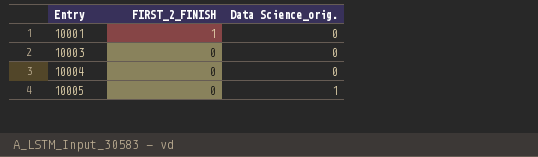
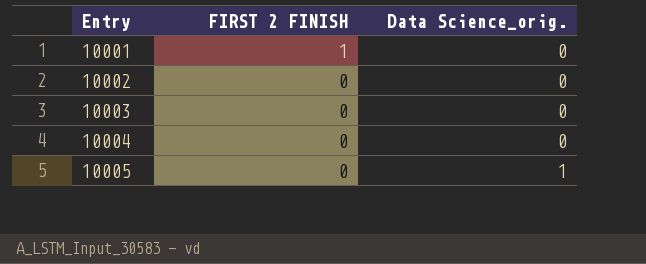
column name: FIRST_2_FINISH -> FIRST 2 FINISH
row 10002: none -> 0 | 0

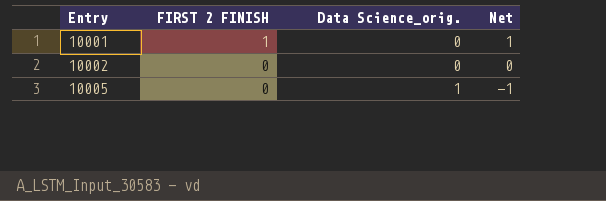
column Net | formula: none -> [FIRST 2 FINISH] - [Data Science_orig.]
row 10003: 0 | 0 -> none
row 10004: 0 | 0 -> none

